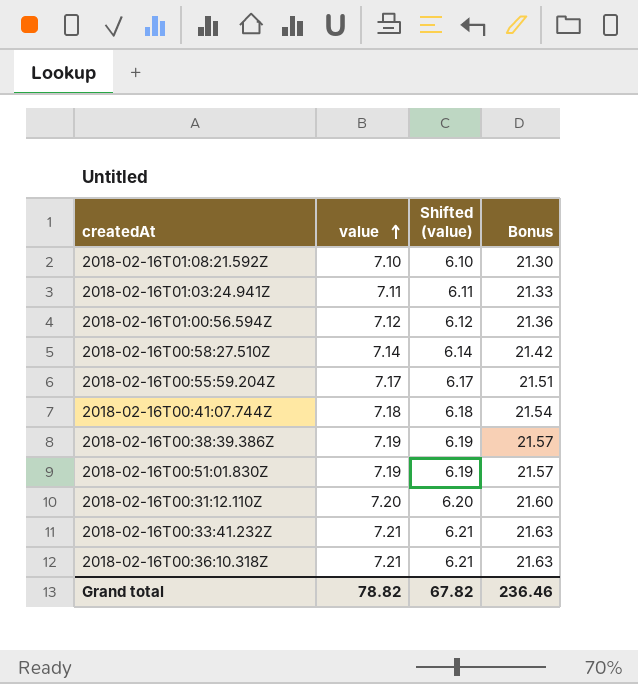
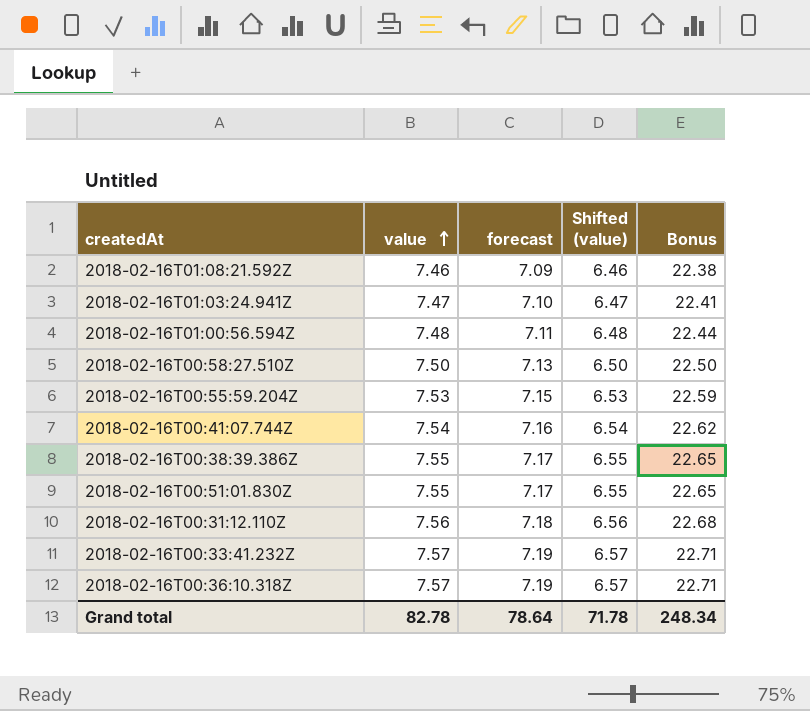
column forecast | formula: none -> [value] * 0.95
2018-02-16T01:08:21.592Z | value: 7.10 -> 7.46
2018-02-16T01:08:21.592Z | Shifted (value): 6.10 -> 6.46
2018-02-16T01:08:21.592Z | Bonus: 21.30 -> 22.38
2018-02-16T01:03:24.941Z | value: 7.11 -> 7.47
2018-02-16T01:03:24.941Z | Shifted (value): 6.11 -> 6.47
2018-02-16T01:03:24.941Z | Bonus: 21.33 -> 22.41
2018-02-16T01:00:56.594Z | value: 7.12 -> 7.48
2018-02-16T01:00:56.594Z | Shifted (value): 6.12 -> 6.48
2018-02-16T01:00:56.594Z | Bonus: 21.36 -> 22.44
2018-02-16T00:58:27.510Z | value: 7.14 -> 7.50
2018-02-16T00:58:27.510Z | Shifted (value): 6.14 -> 6.50
2018-02-16T00:58:27.510Z | Bonus: 21.42 -> 22.50
2018-02-16T00:55:59.204Z | value: 7.17 -> 7.53
2018-02-16T00:55:59.204Z | Shifted (value): 6.17 -> 6.53
2018-02-16T00:55:59.204Z | Bonus: 21.51 -> 22.59
2018-02-16T00:41:07.744Z | value: 7.18 -> 7.54
2018-02-16T00:41:07.744Z | Shifted (value): 6.18 -> 6.54
2018-02-16T00:41:07.744Z | Bonus: 21.54 -> 22.62
2018-02-16T00:38:39.386Z | value: 7.19 -> 7.55
2018-02-16T00:38:39.386Z | Shifted (value): 6.19 -> 6.55
2018-02-16T00:38:39.386Z | Bonus: 21.57 -> 22.65
2018-02-16T00:51:01.830Z | value: 7.19 -> 7.55
2018-02-16T00:51:01.830Z | Shifted (value): 6.19 -> 6.55
2018-02-16T00:51:01.830Z | Bonus: 21.57 -> 22.65
2018-02-16T00:31:12.110Z | value: 7.20 -> 7.56
2018-02-16T00:31:12.110Z | Shifted (value): 6.20 -> 6.56
2018-02-16T00:31:12.110Z | Bonus: 21.60 -> 22.68
2018-02-16T00:33:41.232Z | value: 7.21 -> 7.57
2018-02-16T00:33:41.232Z | Shifted (value): 6.21 -> 6.57
2018-02-16T00:33:41.232Z | Bonus: 21.63 -> 22.71
2018-02-16T00:36:10.318Z | value: 7.21 -> 7.57
2018-02-16T00:36:10.318Z | Shifted (value): 6.21 -> 6.57
2018-02-16T00:36:10.318Z | Bonus: 21.63 -> 22.71
Grand total | value: 78.82 -> 82.78
Grand total | Shifted (value): 67.82 -> 71.78
Grand total | Bonus: 236.46 -> 248.34

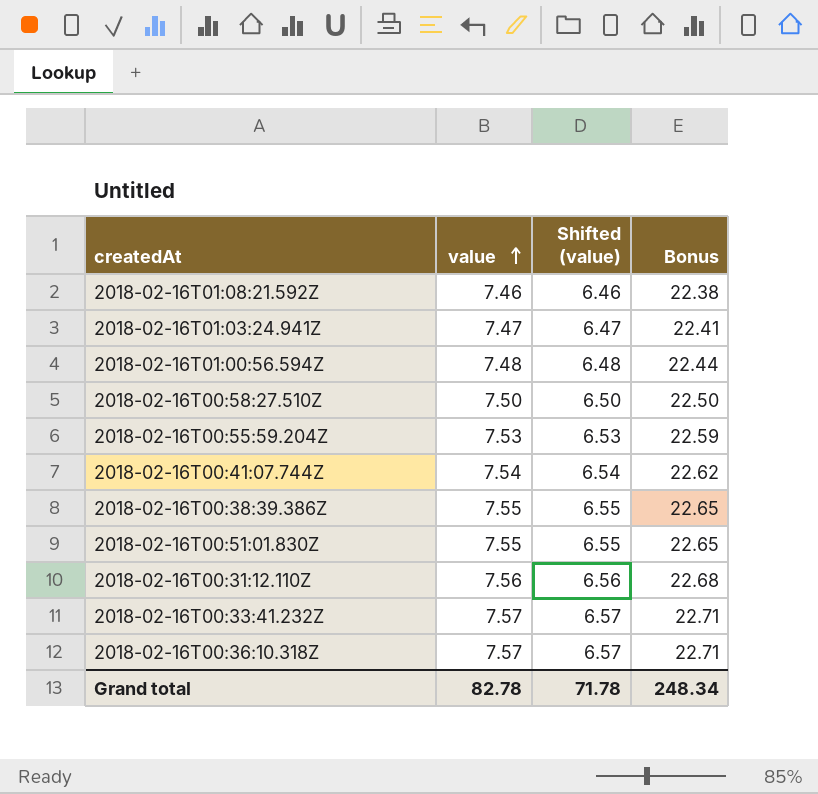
column forecast | formula: [value] * 0.95 -> none

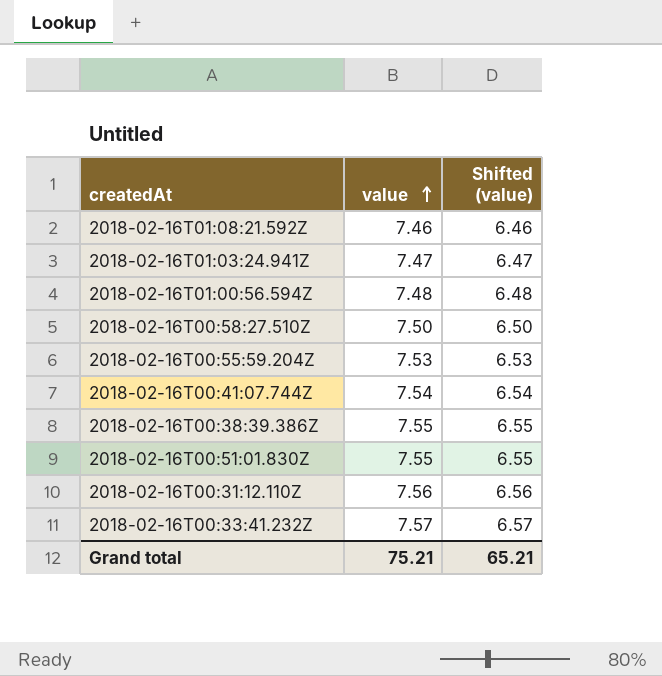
column Bonus | formula: [value] * 3 -> none
row 2018-02-16T00:36:10.318Z: 7.57 | 6.57 | 22.71 -> none
Grand total | value: 82.78 -> 75.21
Grand total | Shifted (value): 71.78 -> 65.21

